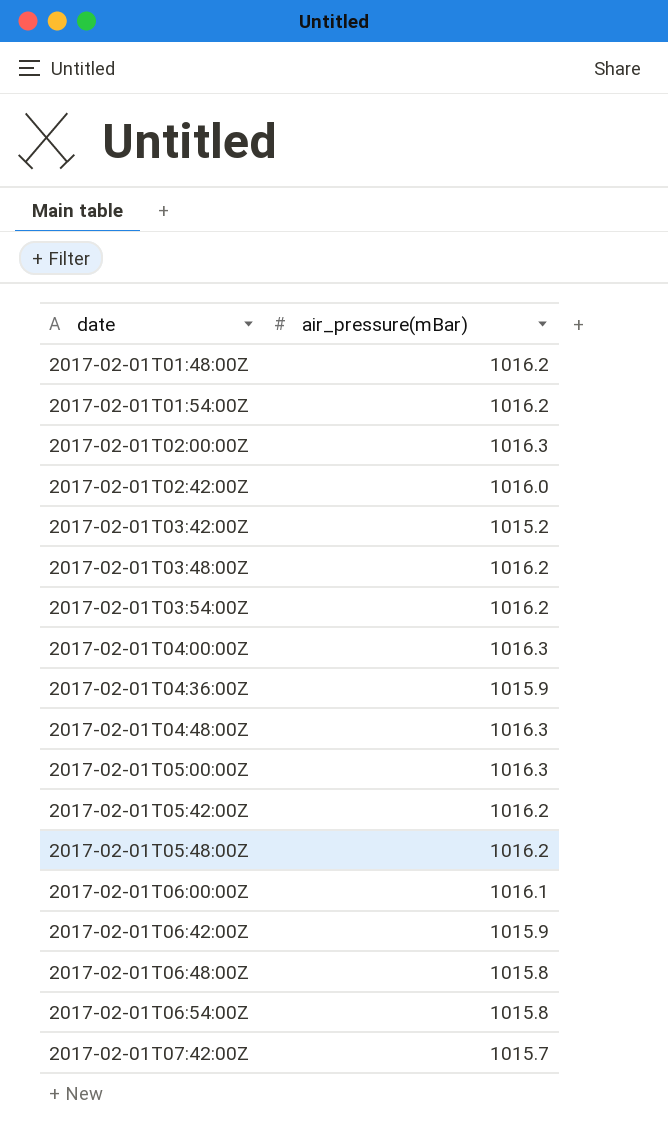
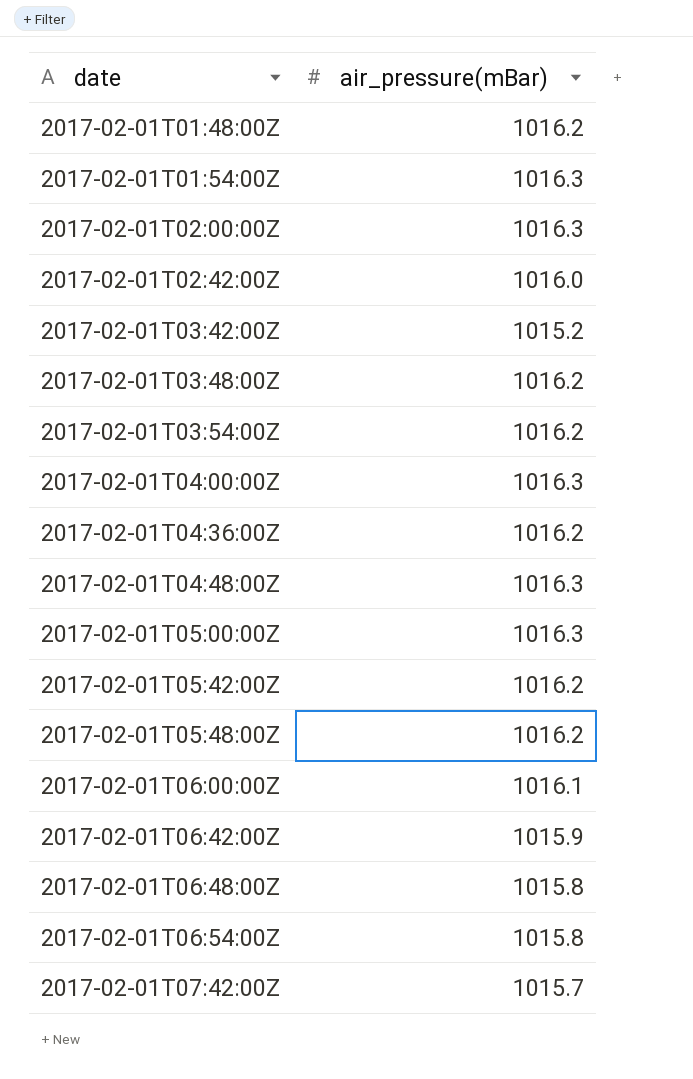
2017-02-01T01:54:00Z | air_pressure(mBar): 1016.2 -> 1016.3
2017-02-01T04:36:00Z | air_pressure(mBar): 1015.9 -> 1016.2

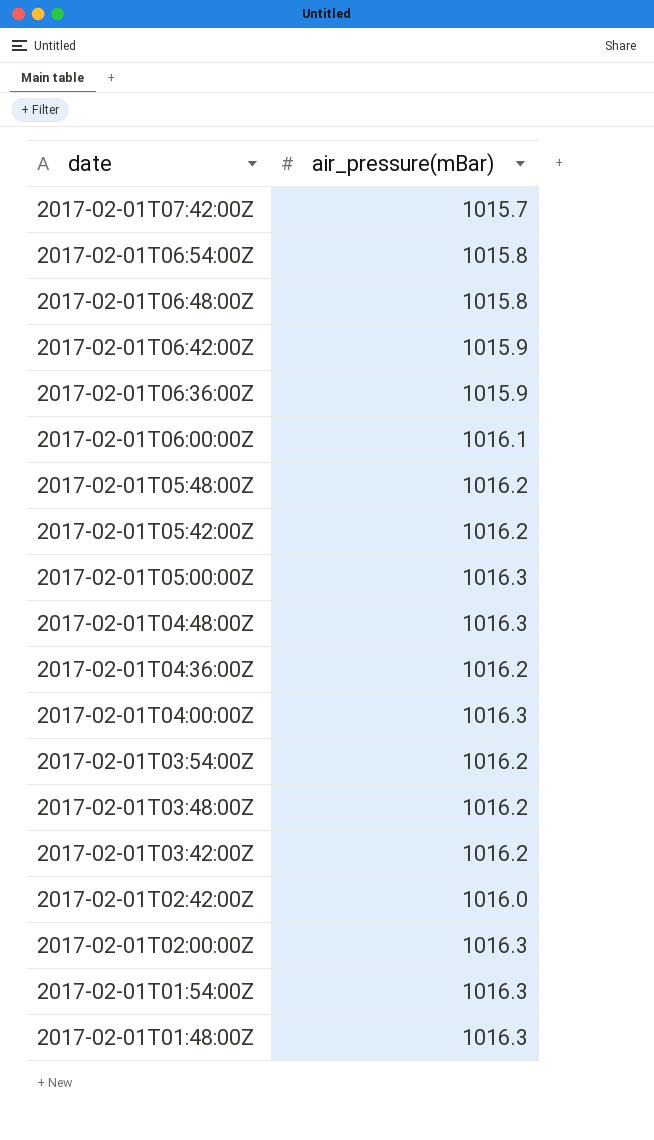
row order: date ascending -> date descending
row 2017-02-01T06:36:00Z: none -> 1015.9
2017-02-01T03:42:00Z | air_pressure(mBar): 1015.2 -> 1016.2
2017-02-01T01:48:00Z | air_pressure(mBar): 1016.2 -> 1016.3

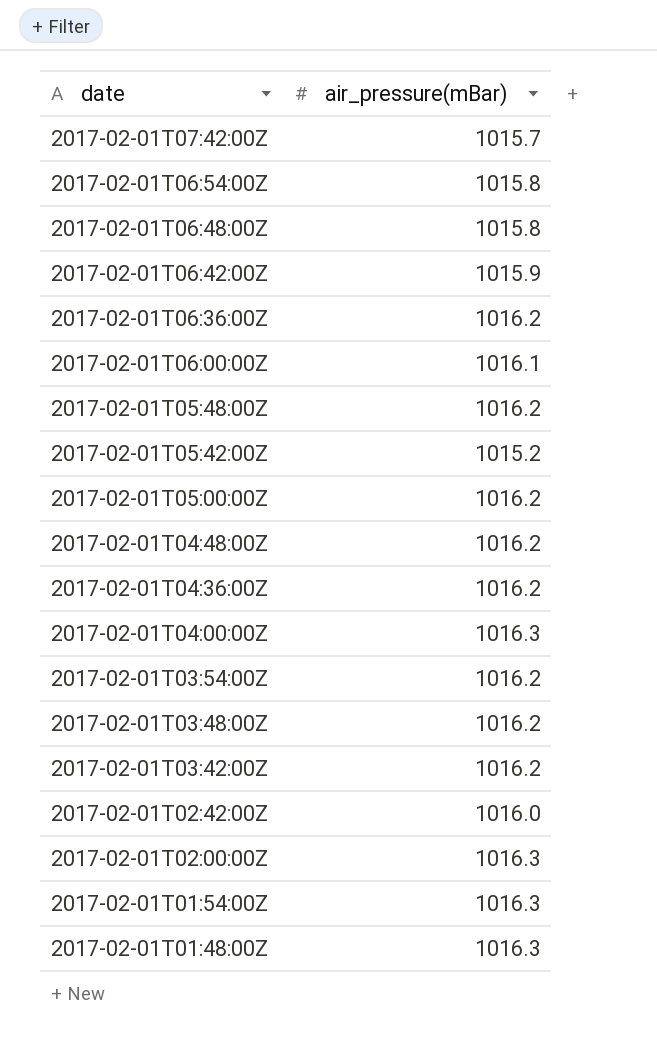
2017-02-01T06:36:00Z | air_pressure(mBar): 1015.9 -> 1016.2
2017-02-01T05:42:00Z | air_pressure(mBar): 1016.2 -> 1015.2
2017-02-01T05:00:00Z | air_pressure(mBar): 1016.3 -> 1016.2
2017-02-01T04:48:00Z | air_pressure(mBar): 1016.3 -> 1016.2

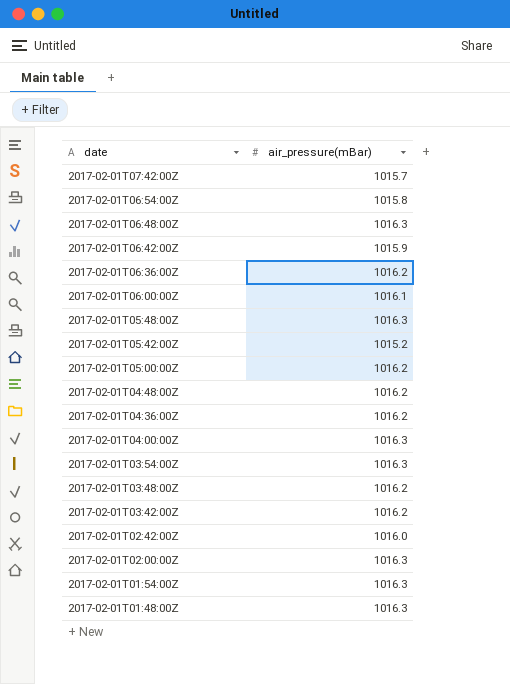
2017-02-01T06:48:00Z | air_pressure(mBar): 1015.8 -> 1016.3
2017-02-01T05:48:00Z | air_pressure(mBar): 1016.2 -> 1016.3
2017-02-01T03:54:00Z | air_pressure(mBar): 1016.2 -> 1016.3

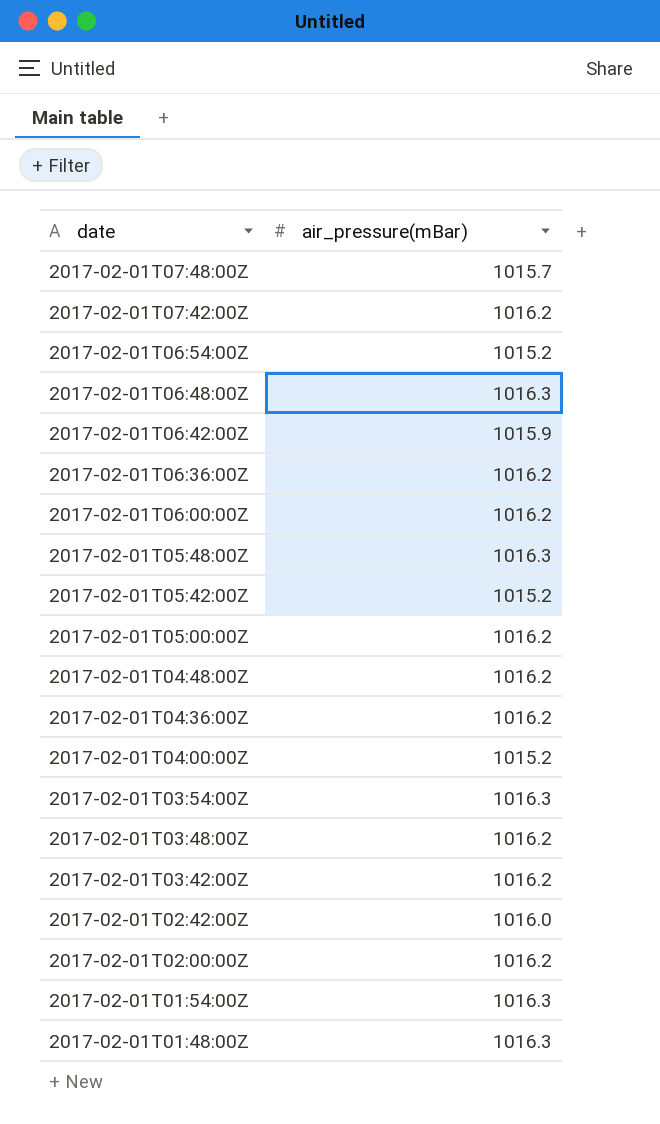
row 2017-02-01T07:48:00Z: none -> 1015.7
2017-02-01T07:42:00Z | air_pressure(mBar): 1015.7 -> 1016.2
2017-02-01T06:54:00Z | air_pressure(mBar): 1015.8 -> 1015.2
2017-02-01T06:00:00Z | air_pressure(mBar): 1016.1 -> 1016.2
2017-02-01T04:00:00Z | air_pressure(mBar): 1016.3 -> 1015.2
2017-02-01T02:00:00Z | air_pressure(mBar): 1016.3 -> 1016.2

